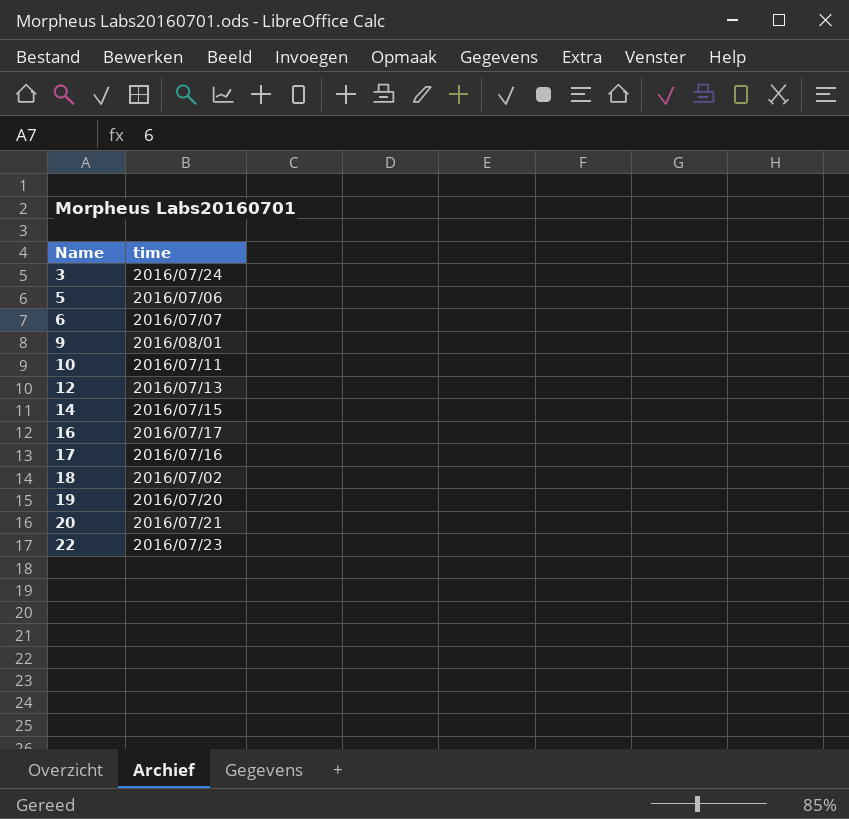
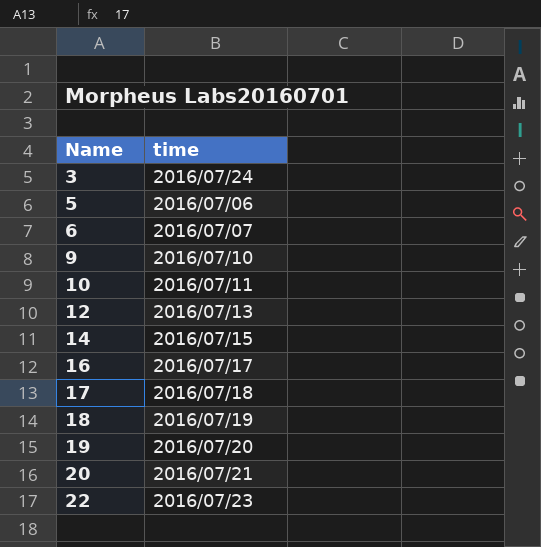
9 | time: 2016/08/01 -> 2016/07/10
17 | time: 2016/07/16 -> 2016/07/18
18 | time: 2016/07/02 -> 2016/07/19

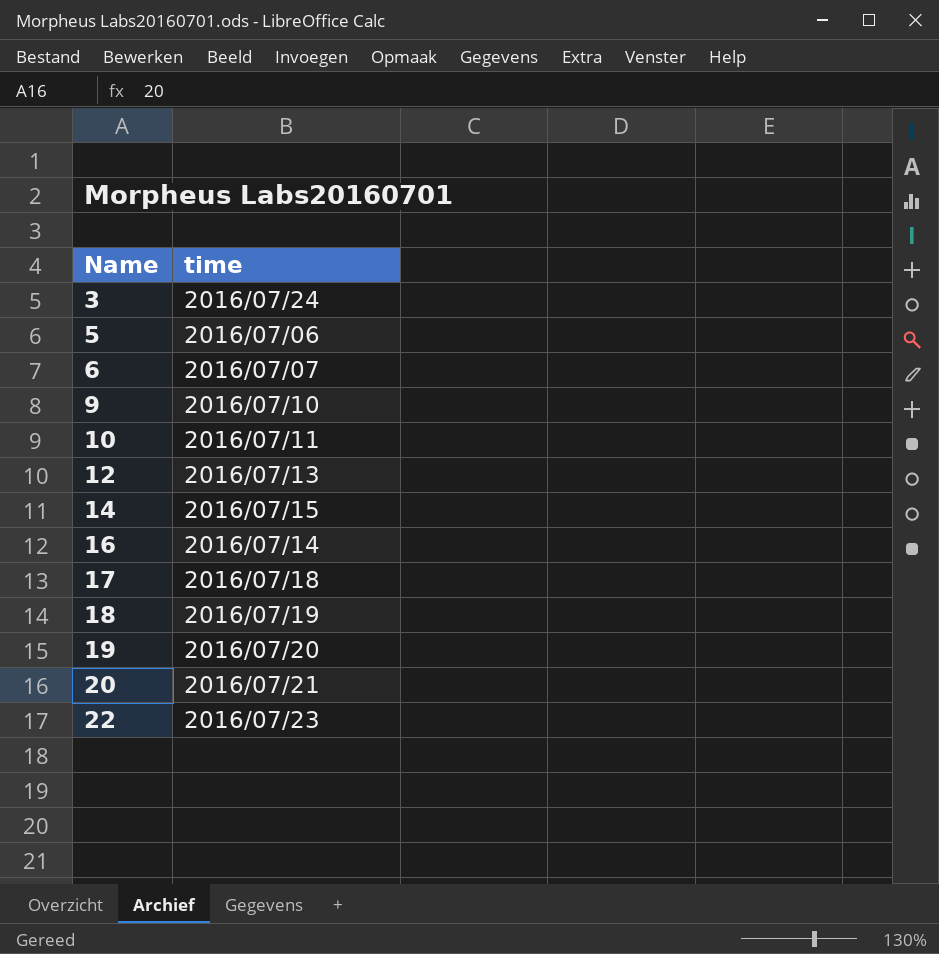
16 | time: 2016/07/17 -> 2016/07/14

